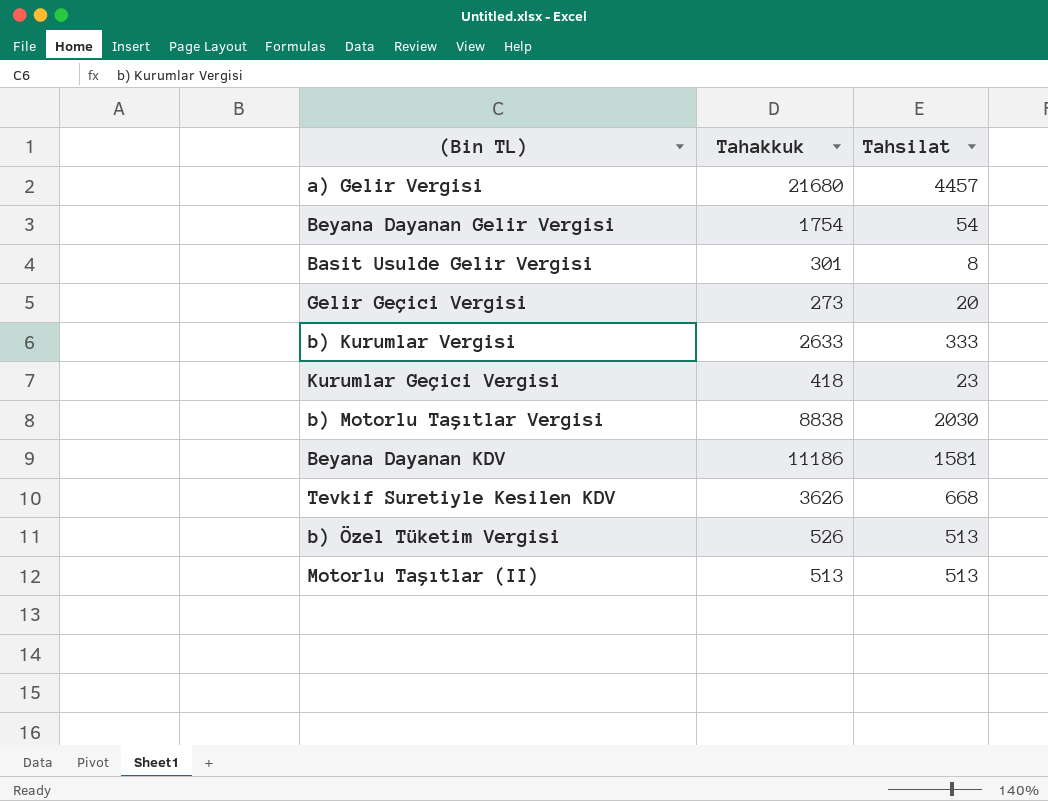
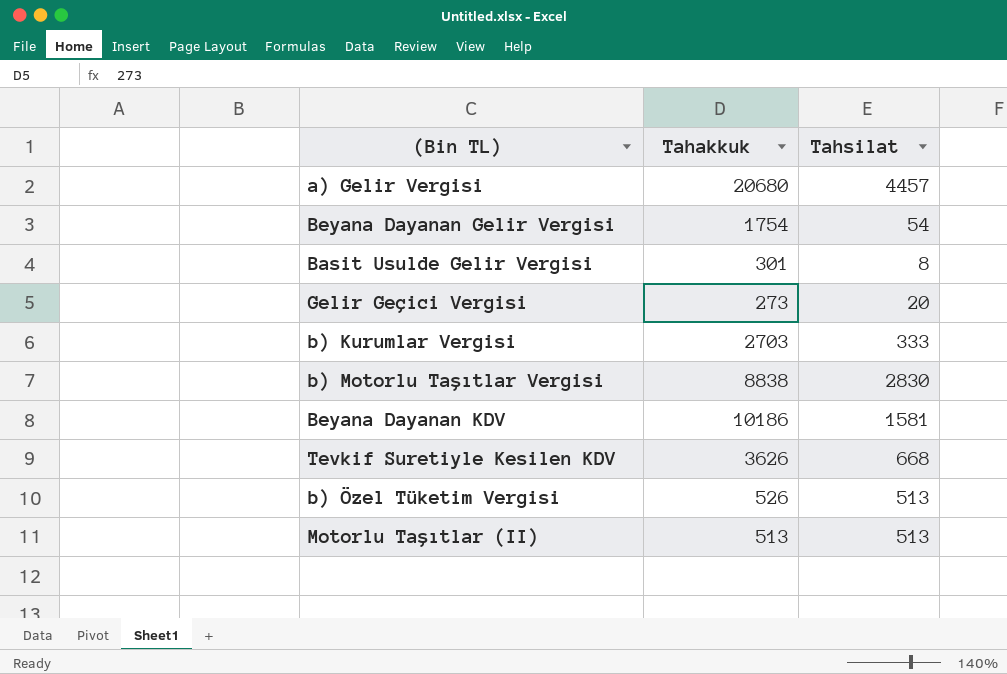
row Kurumlar Geçici Vergisi: 418 | 23 -> none
a) Gelir Vergisi | Tahakkuk: 21680 -> 20680
b) Kurumlar Vergisi | Tahakkuk: 2633 -> 2703
b) Motorlu Taşıtlar Vergisi | Tahsilat: 2030 -> 2830
Beyana Dayanan KDV | Tahakkuk: 11186 -> 10186

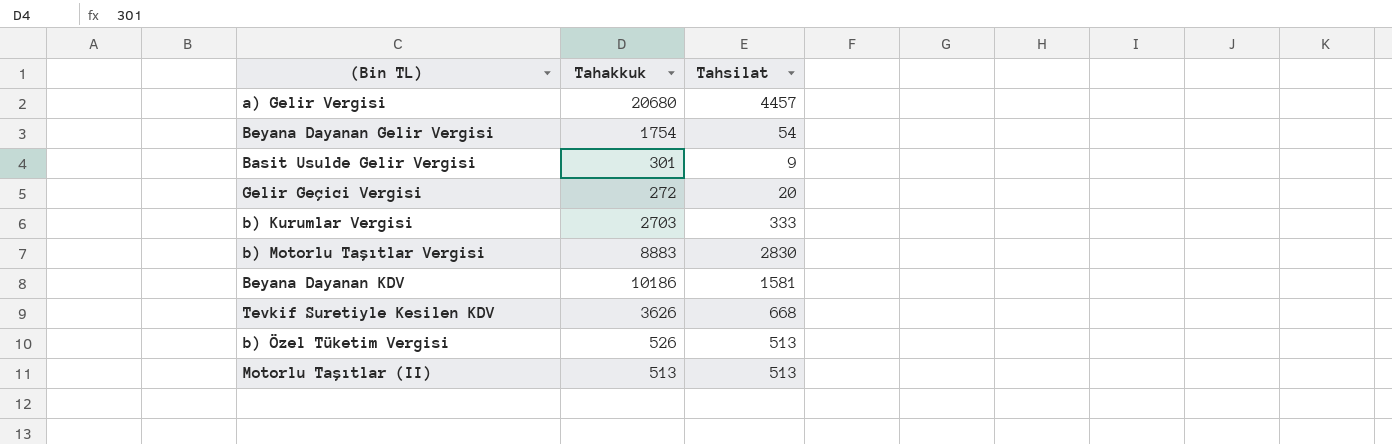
Basit Usulde Gelir Vergisi | Tahsilat: 8 -> 9
Gelir Geçici Vergisi | Tahakkuk: 273 -> 272
b) Motorlu Taşıtlar Vergisi | Tahakkuk: 8838 -> 8883

